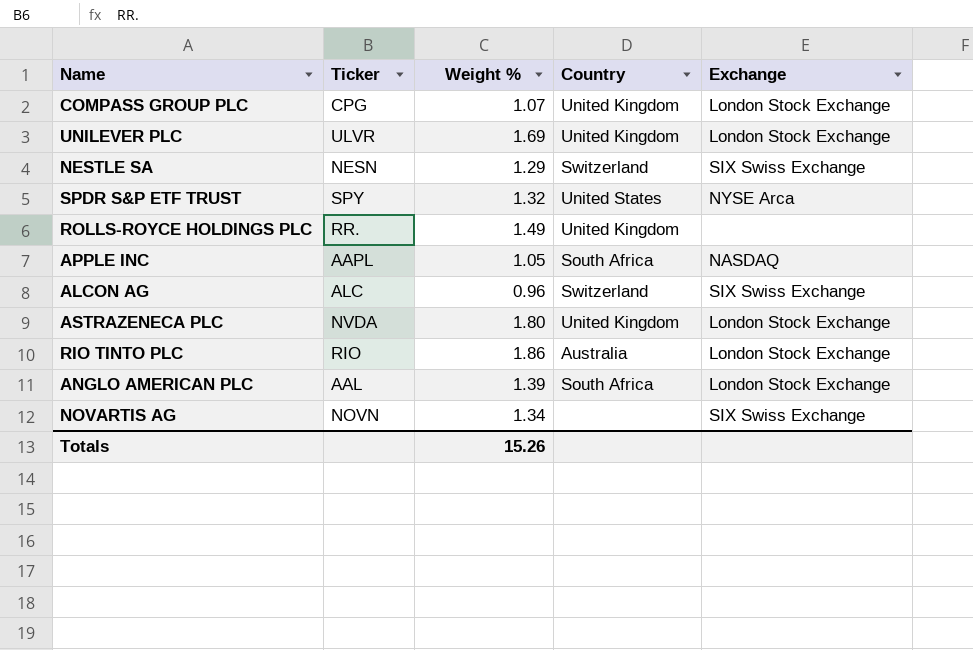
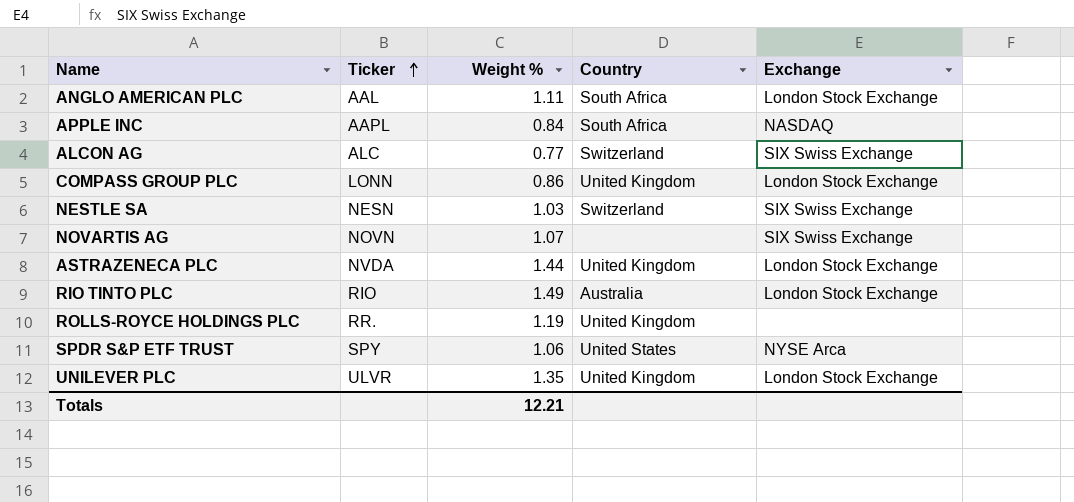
row order: none -> Ticker ascending
ANGLO AMERICAN PLC | Weight %: 1.39 -> 1.11
APPLE INC | Weight %: 1.05 -> 0.84
ALCON AG | Weight %: 0.96 -> 0.77
COMPASS GROUP PLC | Ticker: CPG -> LONN
COMPASS GROUP PLC | Weight %: 1.07 -> 0.86
NESTLE SA | Weight %: 1.29 -> 1.03
NOVARTIS AG | Weight %: 1.34 -> 1.07
ASTRAZENECA PLC | Weight %: 1.80 -> 1.44
RIO TINTO PLC | Weight %: 1.86 -> 1.49
ROLLS-ROYCE HOLDINGS PLC | Weight %: 1.49 -> 1.19
SPDR S&P ETF TRUST | Weight %: 1.32 -> 1.06
UNILEVER PLC | Weight %: 1.69 -> 1.35
Totals | Weight %: 15.26 -> 12.21

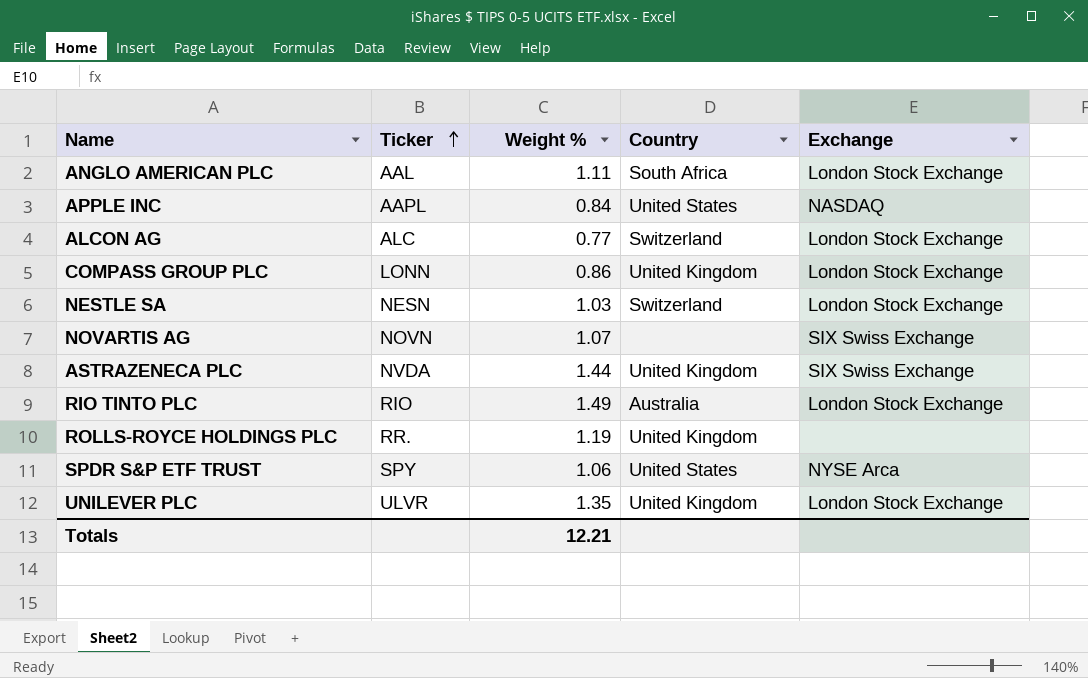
APPLE INC | Country: South Africa -> United States
ALCON AG | Exchange: SIX Swiss Exchange -> London Stock Exchange
NESTLE SA | Exchange: SIX Swiss Exchange -> London Stock Exchange
ASTRAZENECA PLC | Exchange: London Stock Exchange -> SIX Swiss Exchange

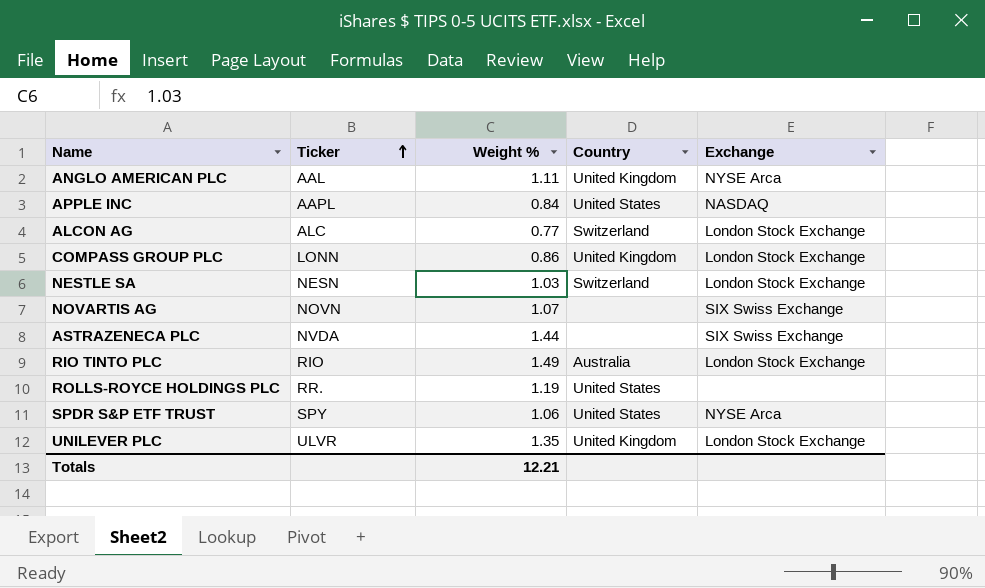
ANGLO AMERICAN PLC | Country: South Africa -> United Kingdom
ANGLO AMERICAN PLC | Exchange: London Stock Exchange -> NYSE Arca
ASTRAZENECA PLC | Country: United Kingdom -> none
ROLLS-ROYCE HOLDINGS PLC | Country: United Kingdom -> United States

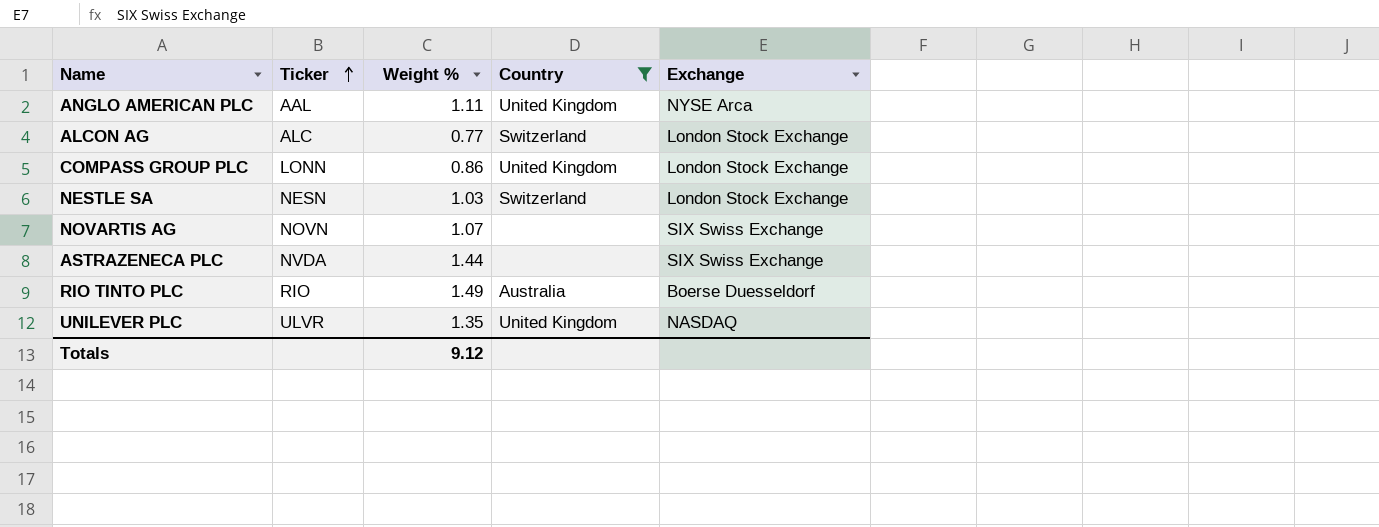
filter: none -> Country != United States
RIO TINTO PLC | Exchange: London Stock Exchange -> Boerse Duesseldorf
UNILEVER PLC | Exchange: London Stock Exchange -> NASDAQ
Totals | Weight %: 12.21 -> 9.12

